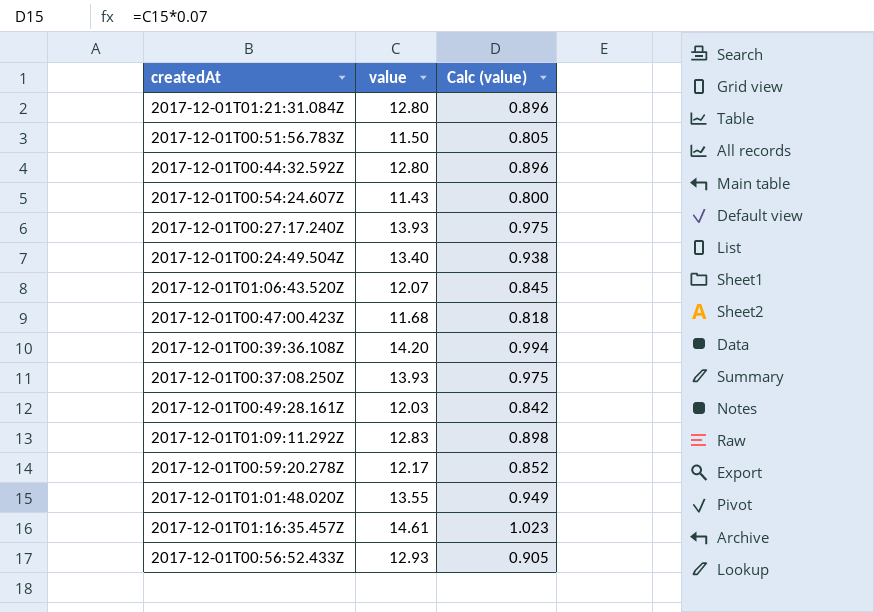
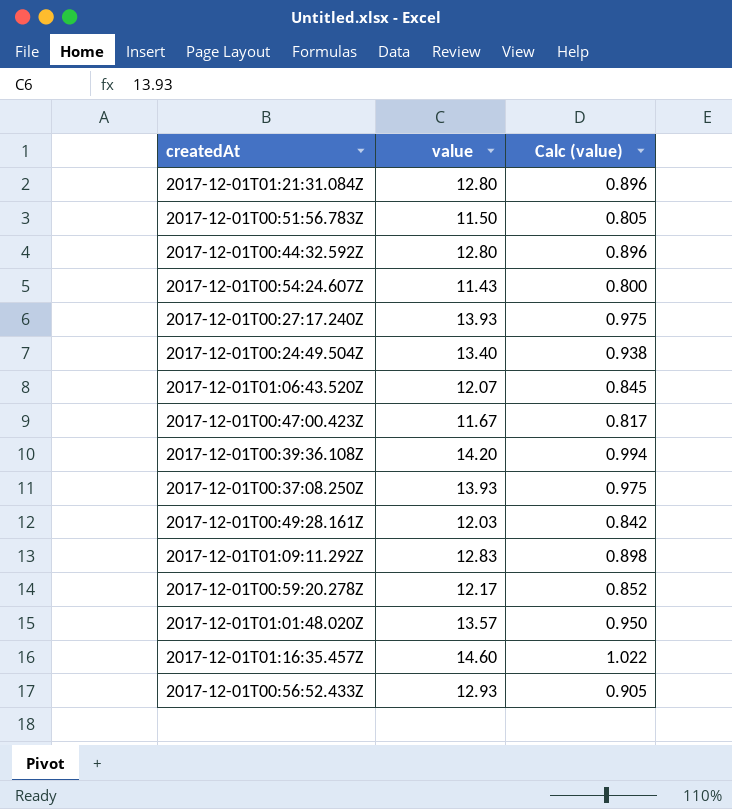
2017-12-01T00:47:00.423Z | value: 11.68 -> 11.67
2017-12-01T00:47:00.423Z | Calc (value): 0.818 -> 0.817
2017-12-01T01:01:48.020Z | value: 13.55 -> 13.57
2017-12-01T01:01:48.020Z | Calc (value): 0.949 -> 0.950
2017-12-01T01:16:35.457Z | value: 14.61 -> 14.60
2017-12-01T01:16:35.457Z | Calc (value): 1.023 -> 1.022

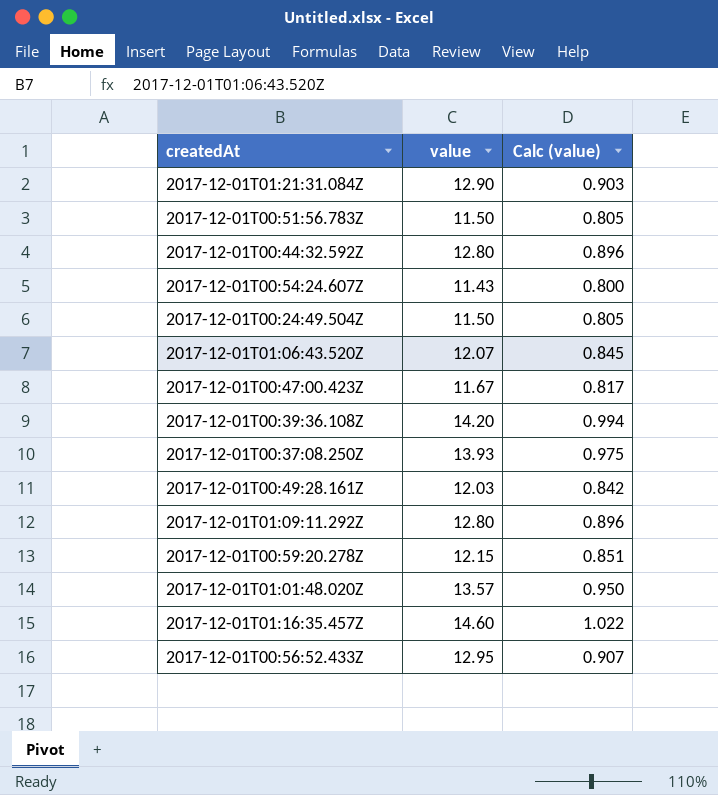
row 2017-12-01T00:27:17.240Z: 13.93 | 0.975 -> none
2017-12-01T01:21:31.084Z | value: 12.80 -> 12.90
2017-12-01T01:21:31.084Z | Calc (value): 0.896 -> 0.903
2017-12-01T00:24:49.504Z | value: 13.40 -> 11.50
2017-12-01T00:24:49.504Z | Calc (value): 0.938 -> 0.805
2017-12-01T01:09:11.292Z | value: 12.83 -> 12.80
2017-12-01T01:09:11.292Z | Calc (value): 0.898 -> 0.896
2017-12-01T00:59:20.278Z | value: 12.17 -> 12.15
2017-12-01T00:59:20.278Z | Calc (value): 0.852 -> 0.851
2017-12-01T00:56:52.433Z | value: 12.93 -> 12.95
2017-12-01T00:56:52.433Z | Calc (value): 0.905 -> 0.907

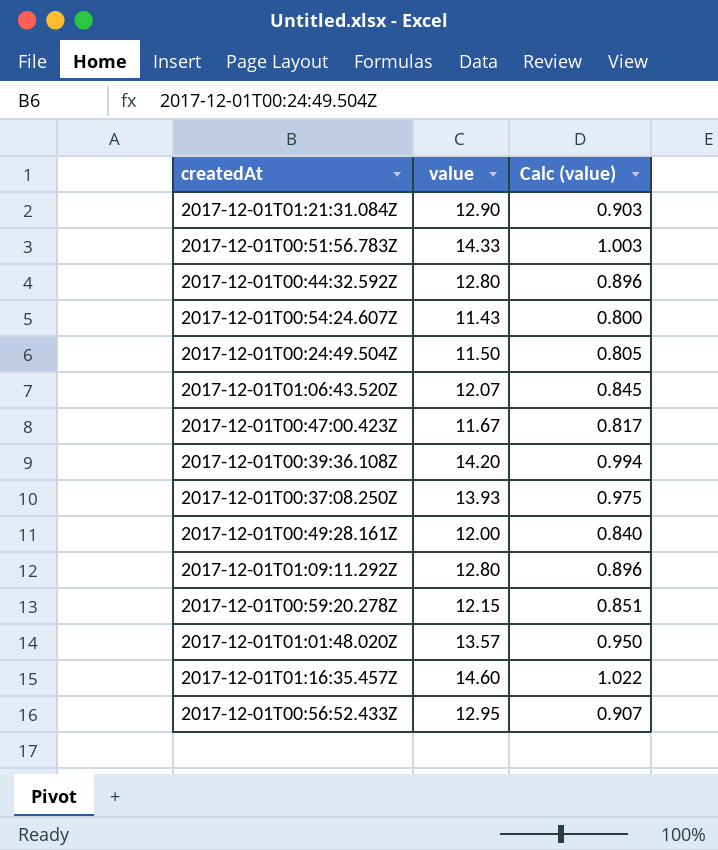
2017-12-01T00:51:56.783Z | value: 11.50 -> 14.33
2017-12-01T00:51:56.783Z | Calc (value): 0.805 -> 1.003
2017-12-01T00:49:28.161Z | value: 12.03 -> 12.00
2017-12-01T00:49:28.161Z | Calc (value): 0.842 -> 0.840

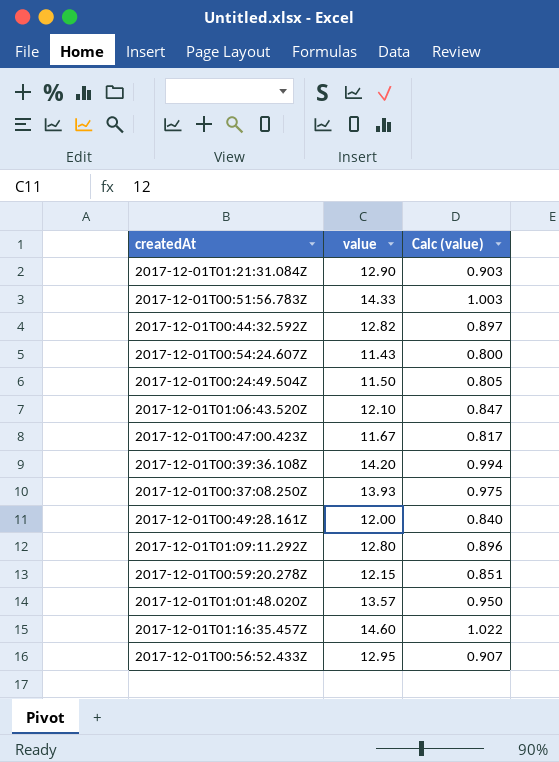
2017-12-01T00:44:32.592Z | value: 12.80 -> 12.82
2017-12-01T00:44:32.592Z | Calc (value): 0.896 -> 0.897
2017-12-01T01:06:43.520Z | value: 12.07 -> 12.10
2017-12-01T01:06:43.520Z | Calc (value): 0.845 -> 0.847

